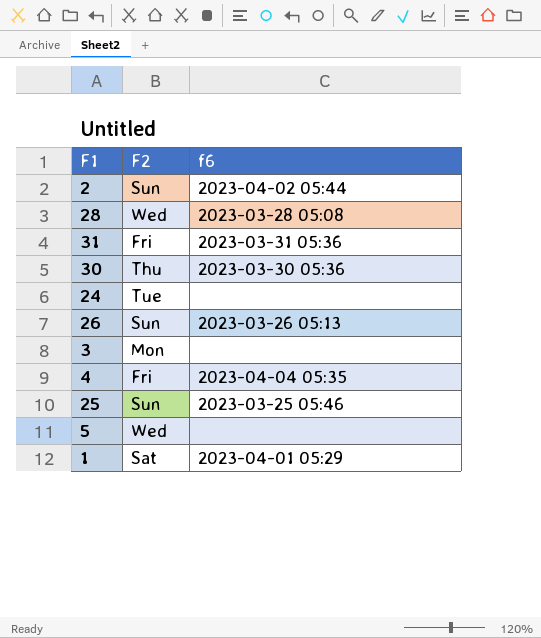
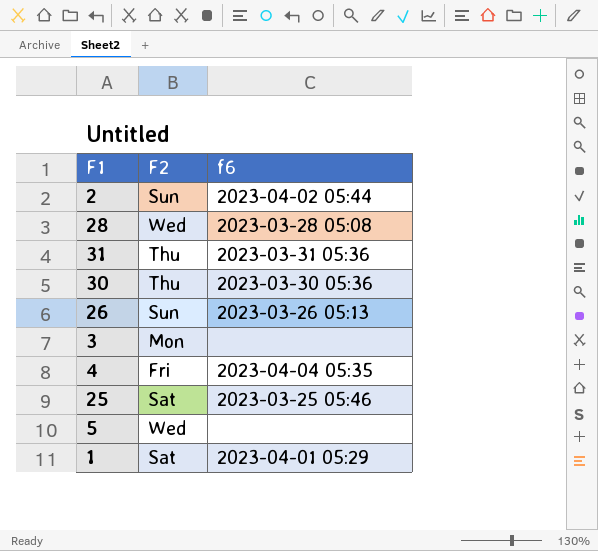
row 24: Tue | none -> none
31 | F2: Fri -> Thu
25 | F2: Sun -> Sat

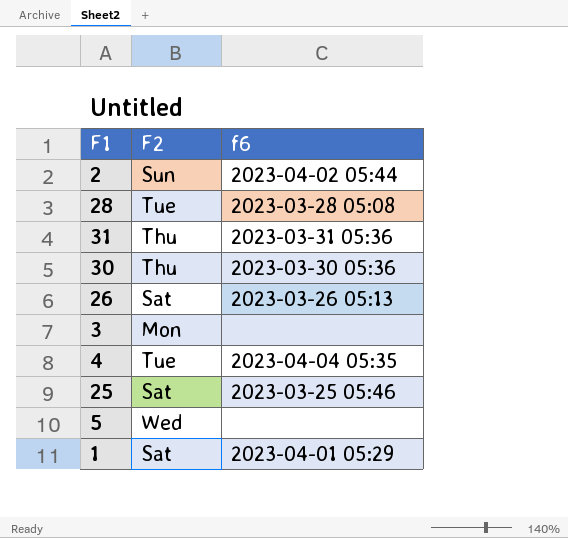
28 | F2: Wed -> Tue
26 | F2: Sun -> Sat
4 | F2: Fri -> Tue

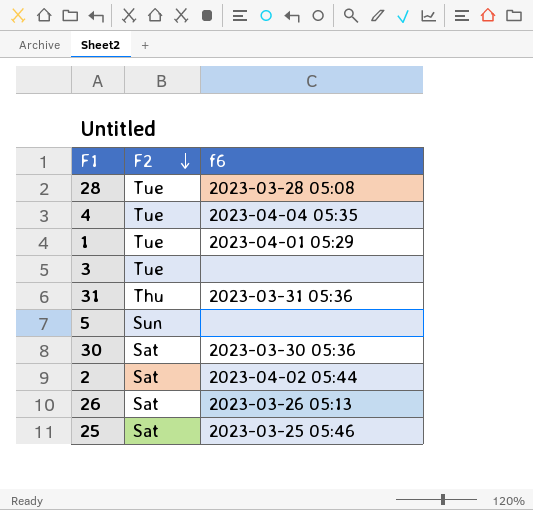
row order: none -> F2 descending
1 | F2: Sat -> Tue
3 | F2: Mon -> Tue
5 | F2: Wed -> Sun
30 | F2: Thu -> Sat
2 | F2: Sun -> Sat

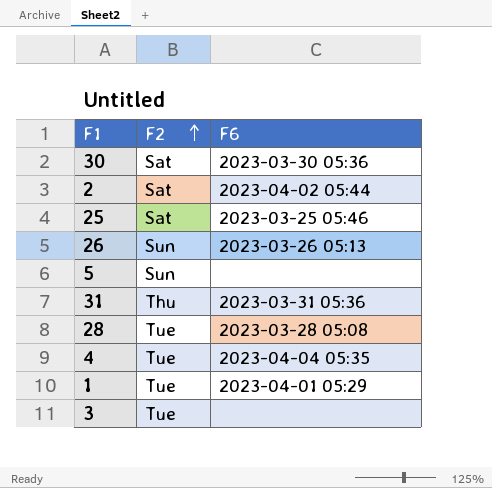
row order: F2 descending -> F2 ascending
column name: f6 -> F6
26 | F2: Sat -> Sun

